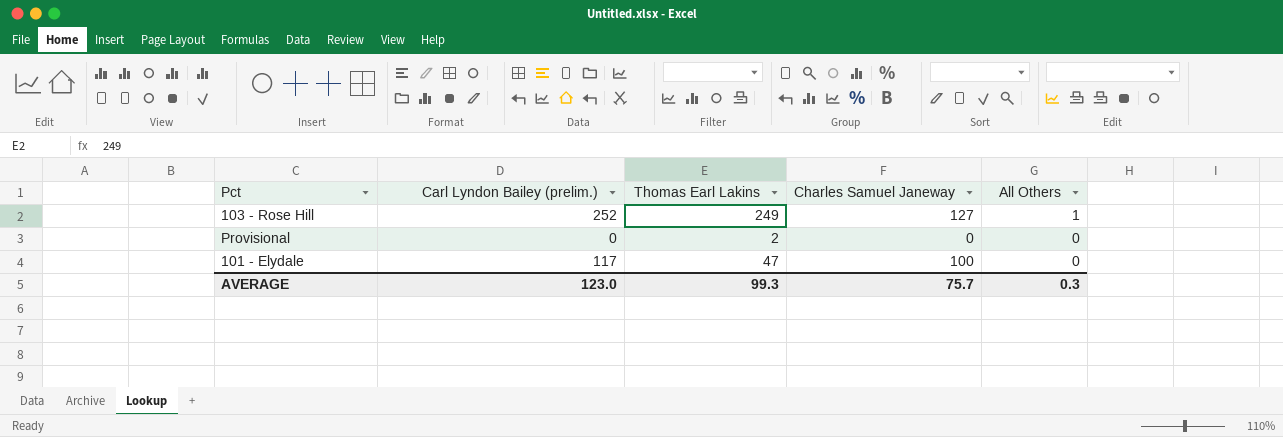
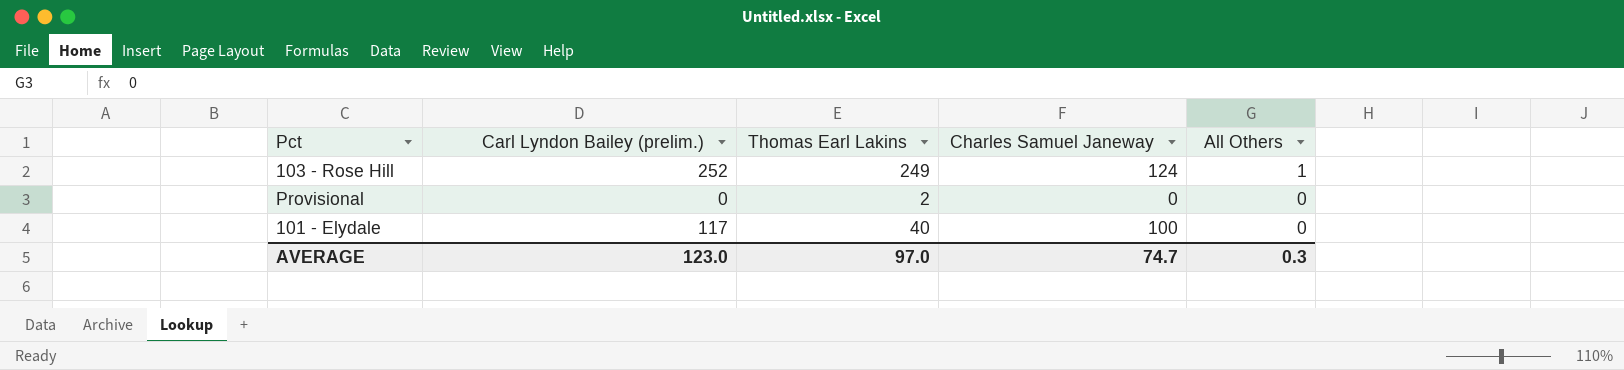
103 - Rose Hill | Charles Samuel Janeway: 127 -> 124
101 - Elydale | Thomas Earl Lakins: 47 -> 40
AVERAGE | Thomas Earl Lakins: 99.3 -> 97.0
AVERAGE | Charles Samuel Janeway: 75.7 -> 74.7

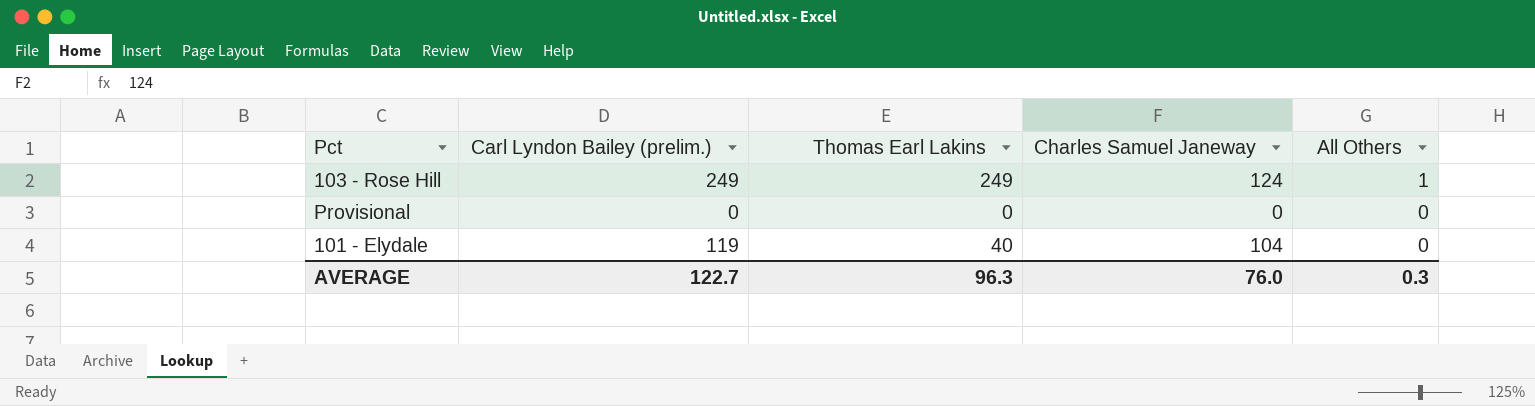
103 - Rose Hill | Carl Lyndon Bailey (prelim.): 252 -> 249
Provisional | Thomas Earl Lakins: 2 -> 0
101 - Elydale | Carl Lyndon Bailey (prelim.): 117 -> 119
101 - Elydale | Charles Samuel Janeway: 100 -> 104
AVERAGE | Carl Lyndon Bailey (prelim.): 123.0 -> 122.7
AVERAGE | Thomas Earl Lakins: 97.0 -> 96.3
AVERAGE | Charles Samuel Janeway: 74.7 -> 76.0

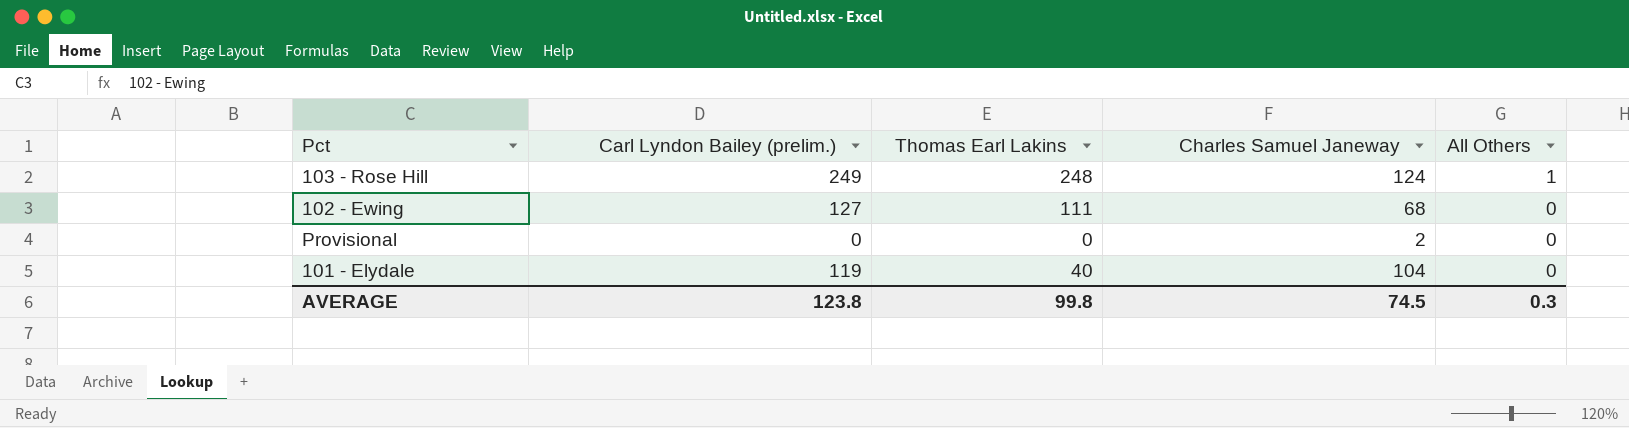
103 - Rose Hill | Thomas Earl Lakins: 249 -> 248
row 102 - Ewing: none -> 127 | 111 | 68 | 0
Provisional | Charles Samuel Janeway: 0 -> 2
AVERAGE | Carl Lyndon Bailey (prelim.): 122.7 -> 123.8
AVERAGE | Thomas Earl Lakins: 96.3 -> 99.8
AVERAGE | Charles Samuel Janeway: 76.0 -> 74.5

